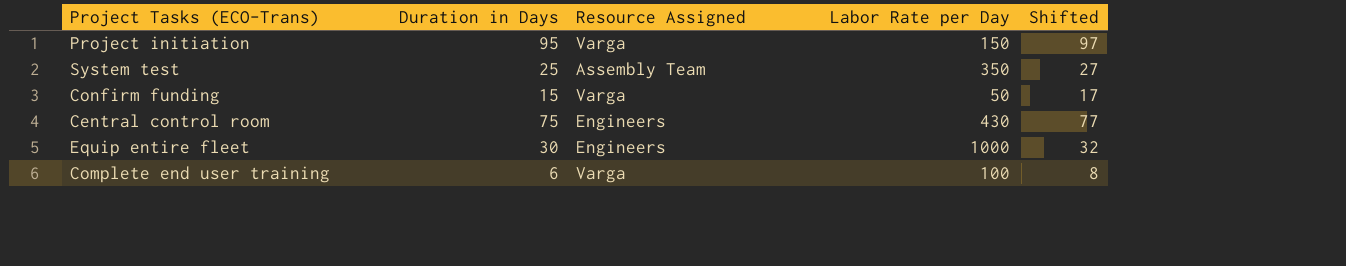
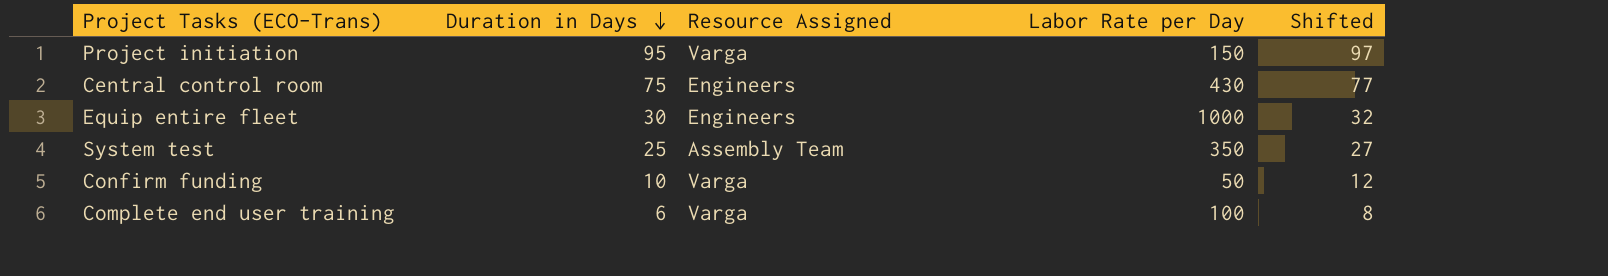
row order: none -> Duration in Days descending
Confirm funding | Duration in Days: 15 -> 10
Confirm funding | Shifted: 17 -> 12

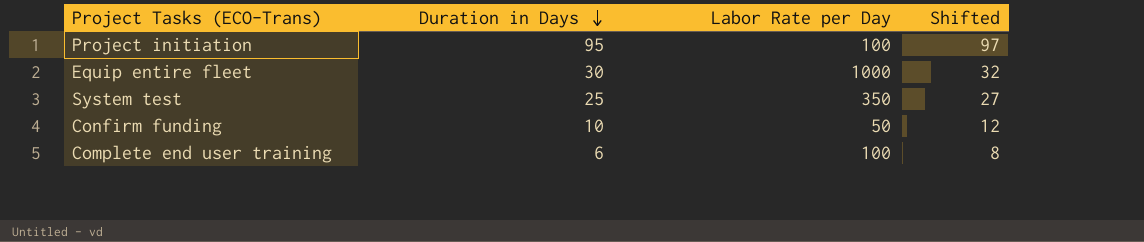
column Resource Assigned | position: 3 -> none
row Central control room: 75 | Engineers | 430 | 77 -> none
Project initiation | Labor Rate per Day: 150 -> 100

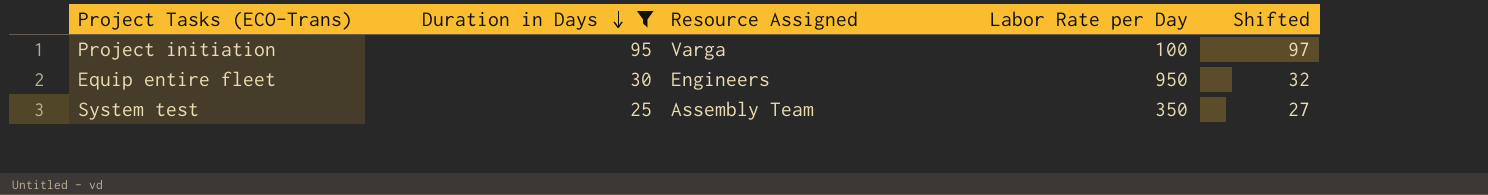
filter: none -> Duration in Days >= 25
column Resource Assigned | position: none -> 3
Equip entire fleet | Labor Rate per Day: 1000 -> 950

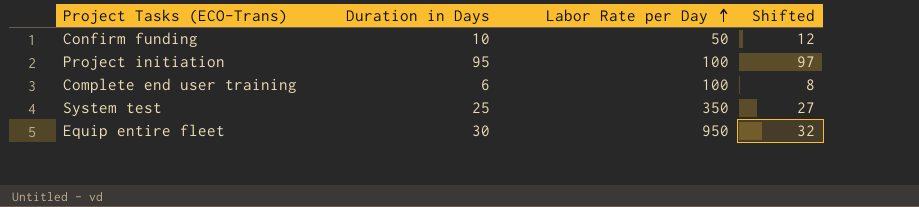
filter: Duration in Days >= 25 -> none
row order: Duration in Days descending -> Labor Rate per Day ascending
column Resource Assigned | position: 3 -> none

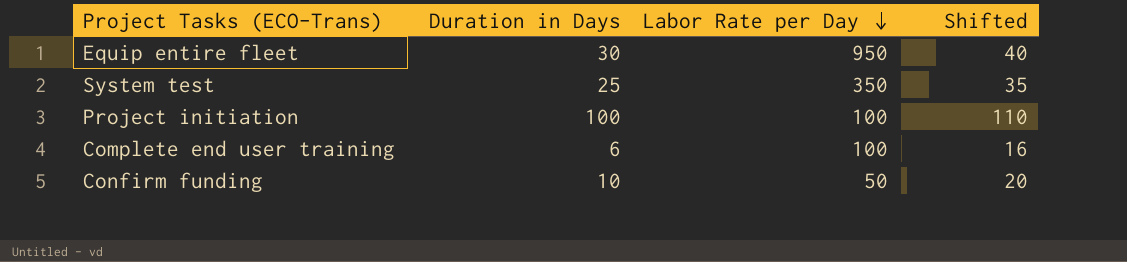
row order: Labor Rate per Day ascending -> Labor Rate per Day descending
column Shifted | formula: [Duration in Days] + 2 -> [Duration in Days] + 10
Project initiation | Duration in Days: 95 -> 100

